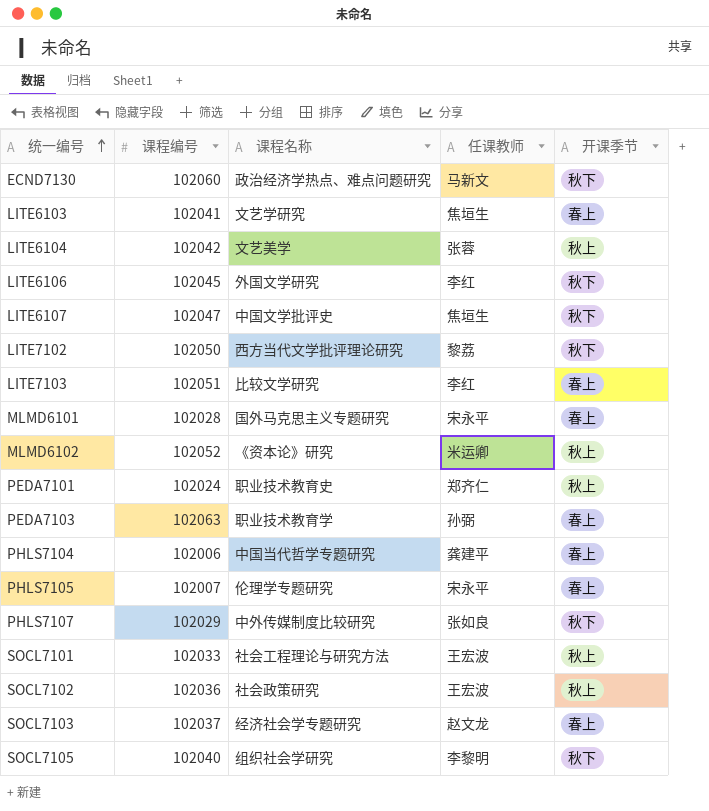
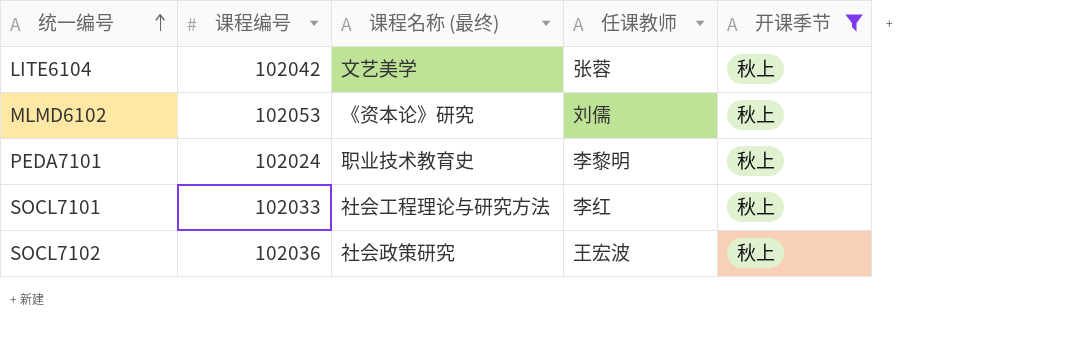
filter: none -> 开课季节 = 秋上
column name: 课程名称 -> 课程名称 (最终)
MLMD6102 | 课程编号: 102052 -> 102053
MLMD6102 | 任课教师: 米运卿 -> 刘儒
PEDA7101 | 任课教师: 郑齐仁 -> 李黎明
SOCL7101 | 任课教师: 王宏波 -> 李红

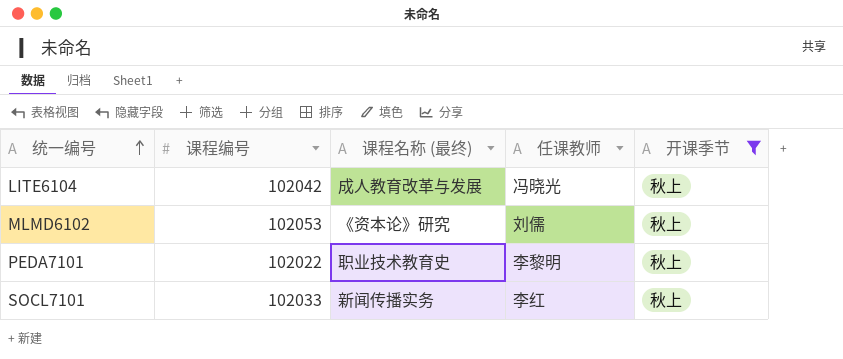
row SOCL7102: 102036 | 社会政策研究 | 王宏波 | 秋上 -> none
LITE6104 | 课程名称 (最终): 文艺美学 -> 成人教育改革与发展
LITE6104 | 任课教师: 张蓉 -> 冯晓光
PEDA7101 | 课程编号: 102024 -> 102022
SOCL7101 | 课程名称 (最终): 社会工程理论与研究方法 -> 新闻传播实务

